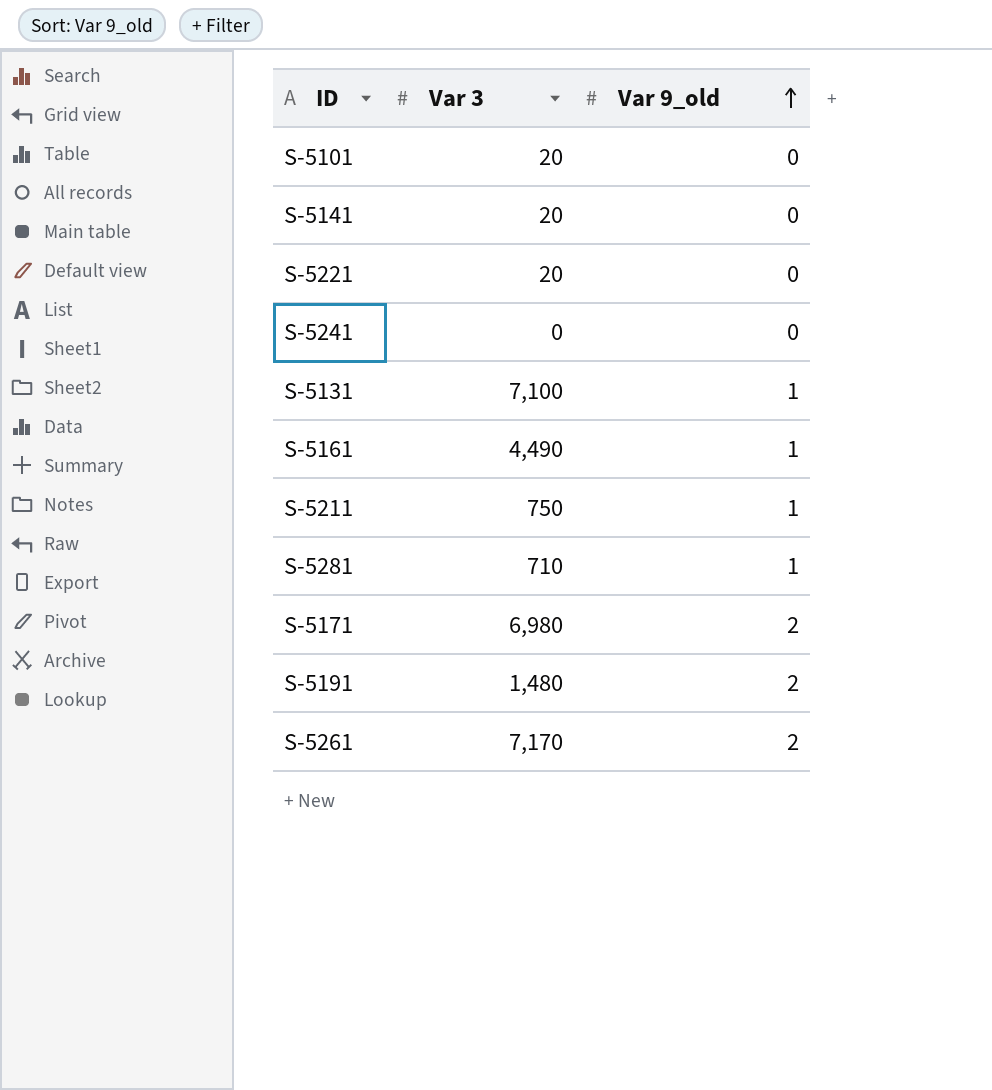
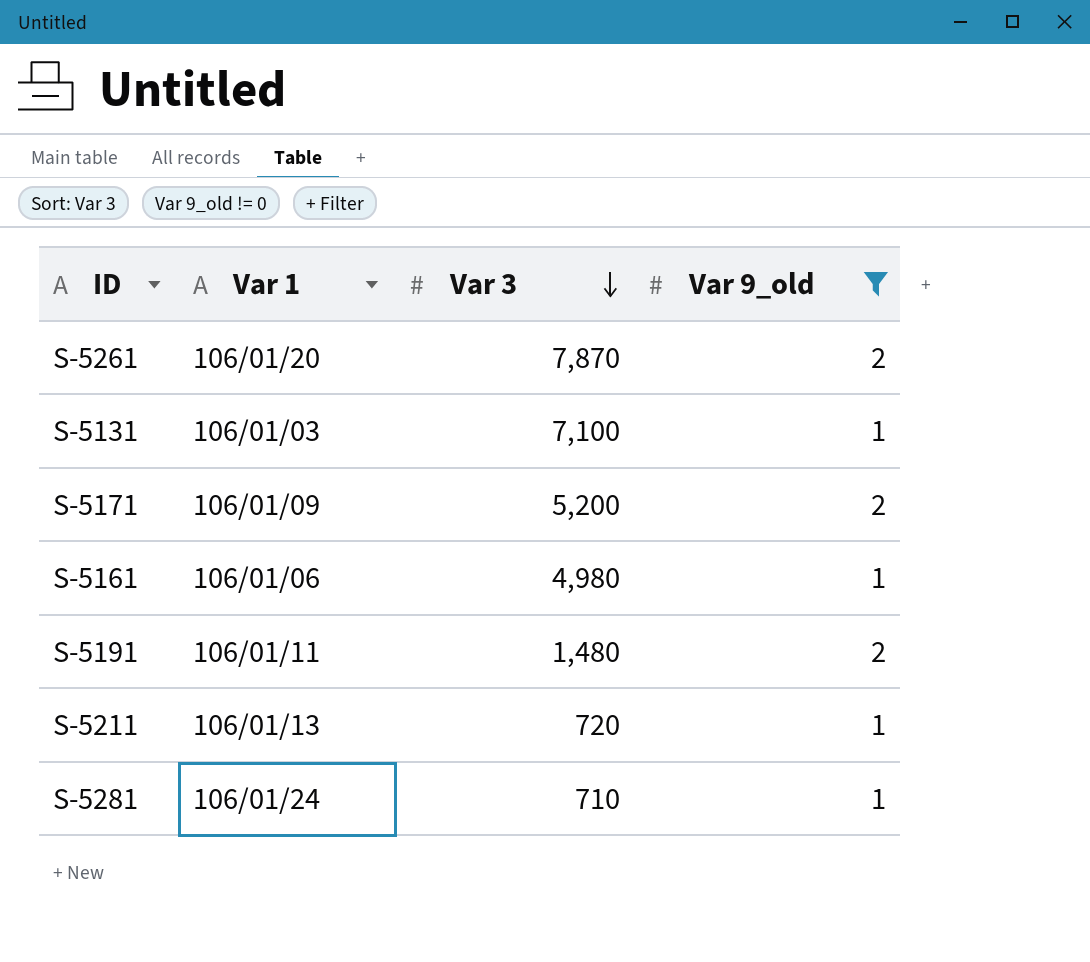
filter: none -> Var 9_old != 0
row order: Var 9_old ascending -> Var 3 descending
column Var 1 | position: none -> 2
S-5261 | Var 3: 7,170 -> 7,870
S-5171 | Var 3: 6,980 -> 5,200
S-5161 | Var 3: 4,490 -> 4,980
S-5211 | Var 3: 750 -> 720

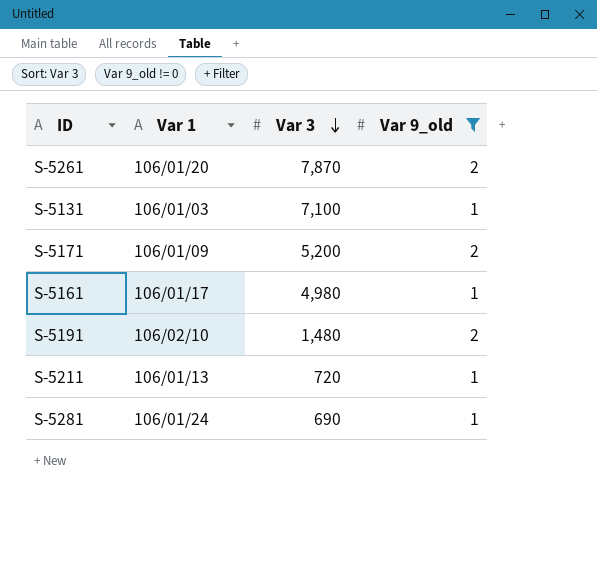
S-5161 | Var 1: 106/01/06 -> 106/01/17
S-5191 | Var 1: 106/01/11 -> 106/02/10
S-5281 | Var 3: 710 -> 690

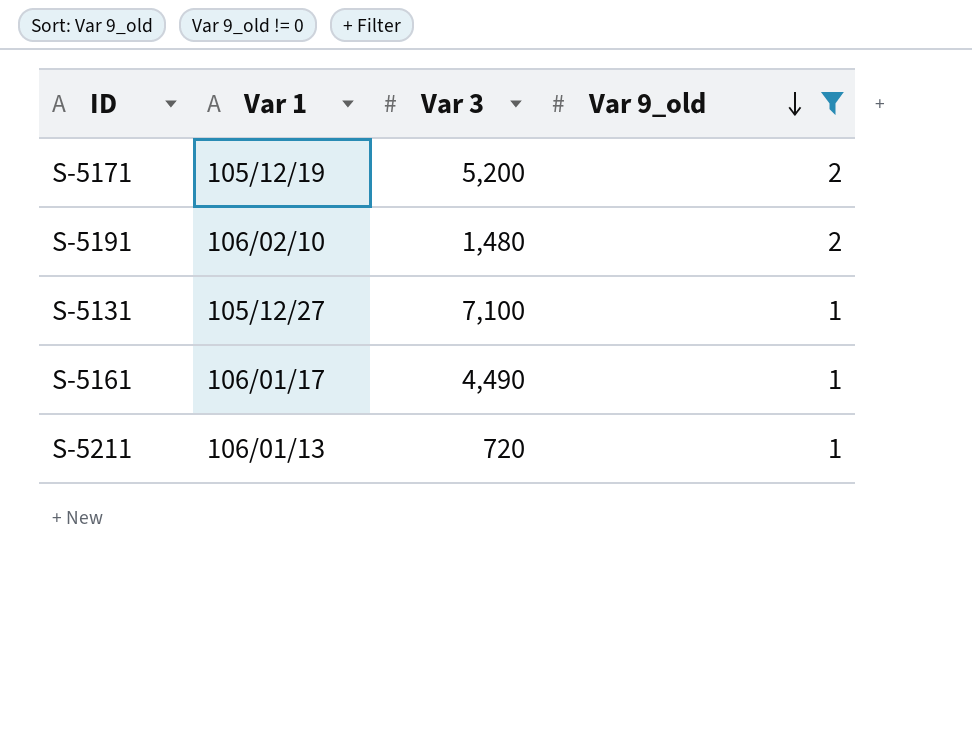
row order: Var 3 descending -> Var 9_old descending
row S-5261: 106/01/20 | 7,870 | 2 -> none
row S-5281: 106/01/24 | 690 | 1 -> none
S-5171 | Var 1: 106/01/09 -> 105/12/19
S-5131 | Var 1: 106/01/03 -> 105/12/27
S-5161 | Var 3: 4,980 -> 4,490

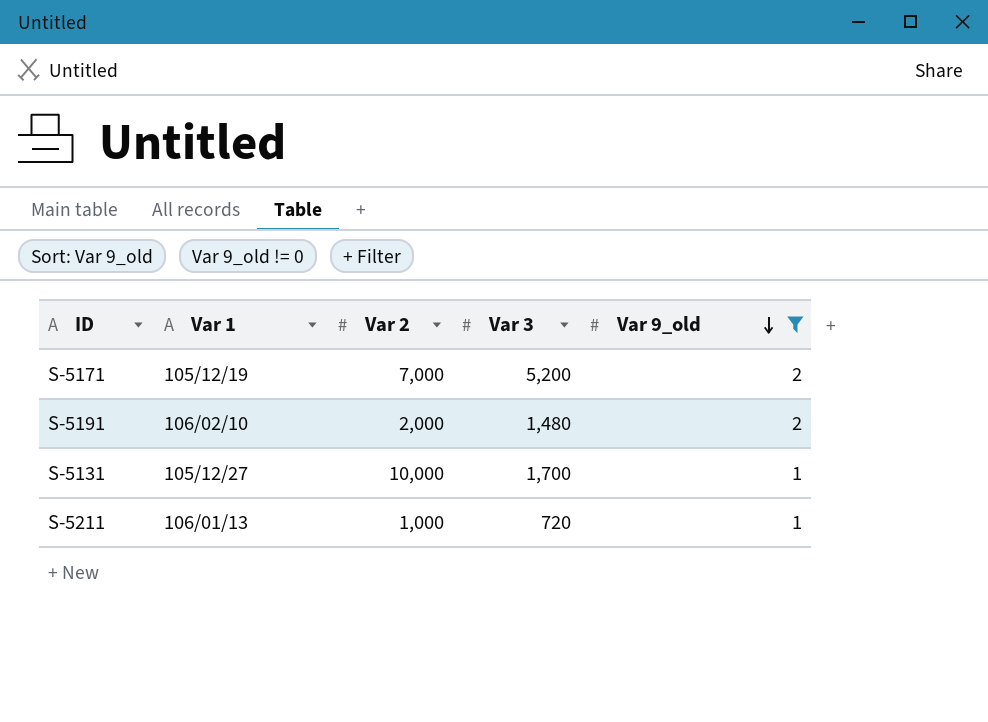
column Var 2 | position: none -> 3
row S-5161: 106/01/17 | 4,490 | 1 -> none
S-5131 | Var 3: 7,100 -> 1,700

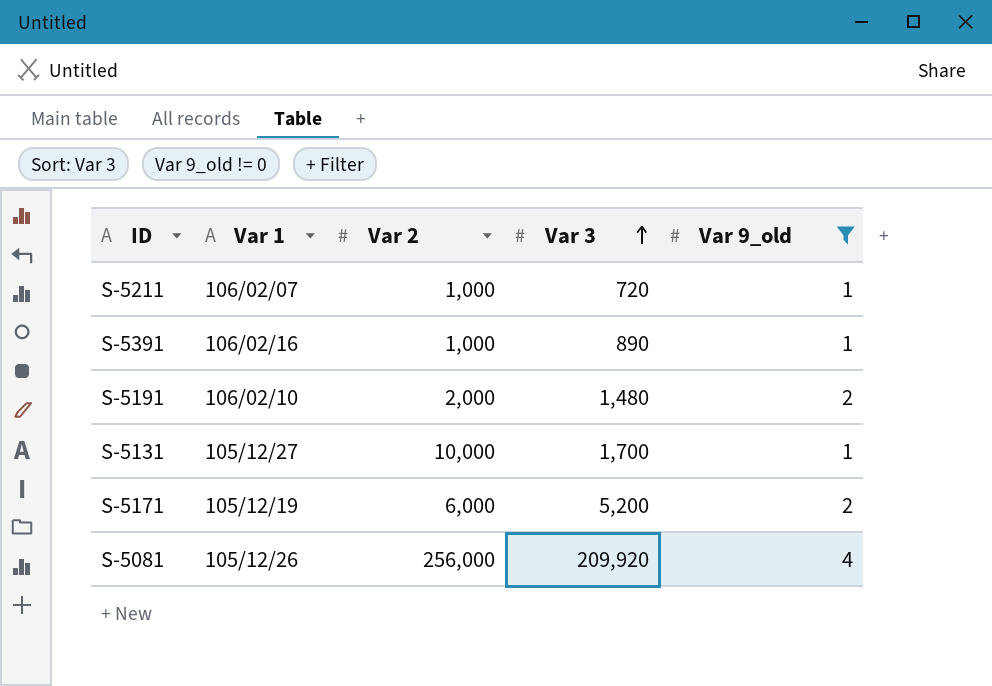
row order: Var 9_old descending -> Var 3 ascending
S-5211 | Var 1: 106/01/13 -> 106/02/07
row S-5391: none -> 106/02/16 | 1,000 | 890 | 1
S-5171 | Var 2: 7,000 -> 6,000
row S-5081: none -> 105/12/26 | 256,000 | 209,920 | 4

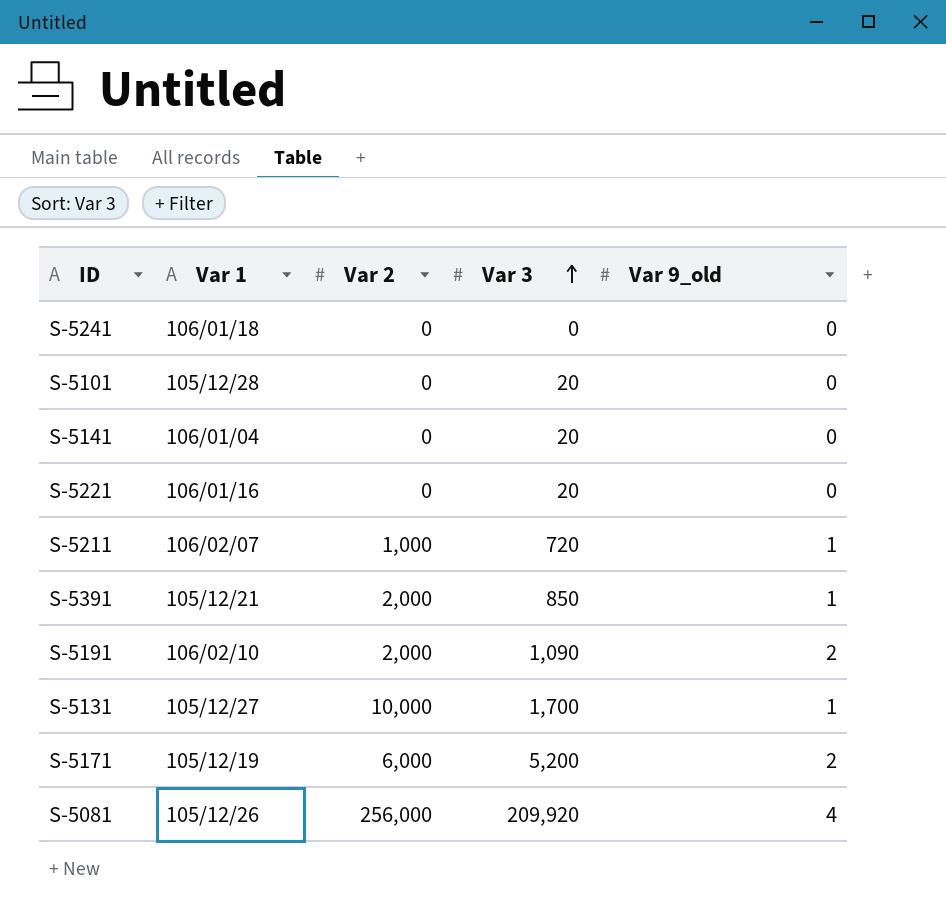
filter: Var 9_old != 0 -> none
S-5391 | Var 1: 106/02/16 -> 105/12/21
S-5391 | Var 2: 1,000 -> 2,000
S-5391 | Var 3: 890 -> 850
S-5191 | Var 3: 1,480 -> 1,090

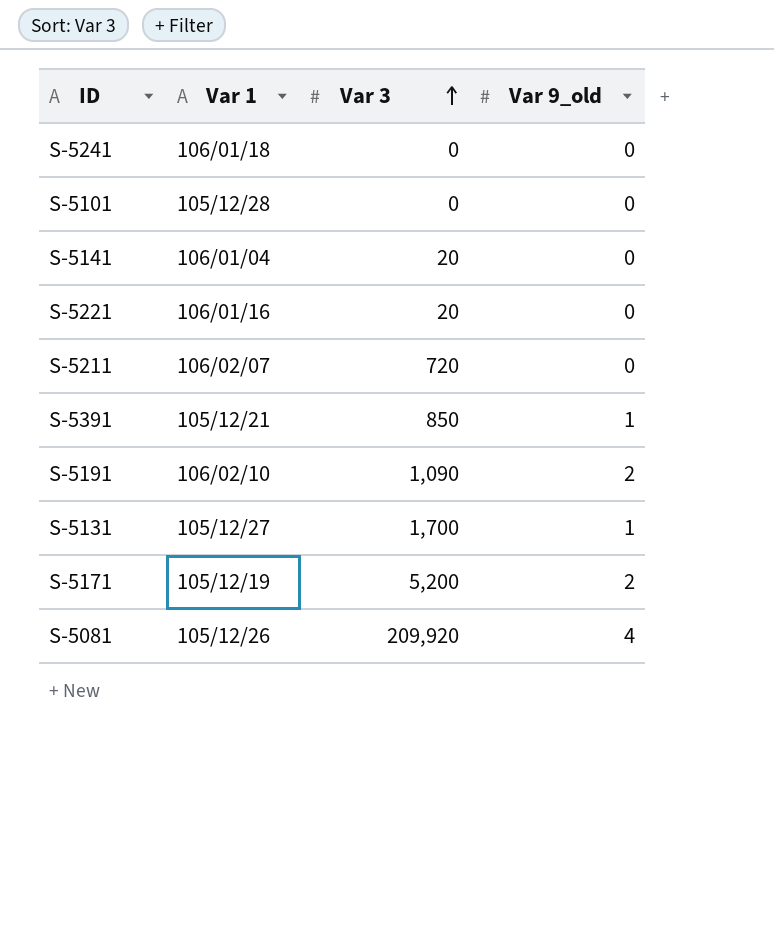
column Var 2 | position: 3 -> none
S-5101 | Var 3: 20 -> 0
S-5211 | Var 9_old: 1 -> 0

